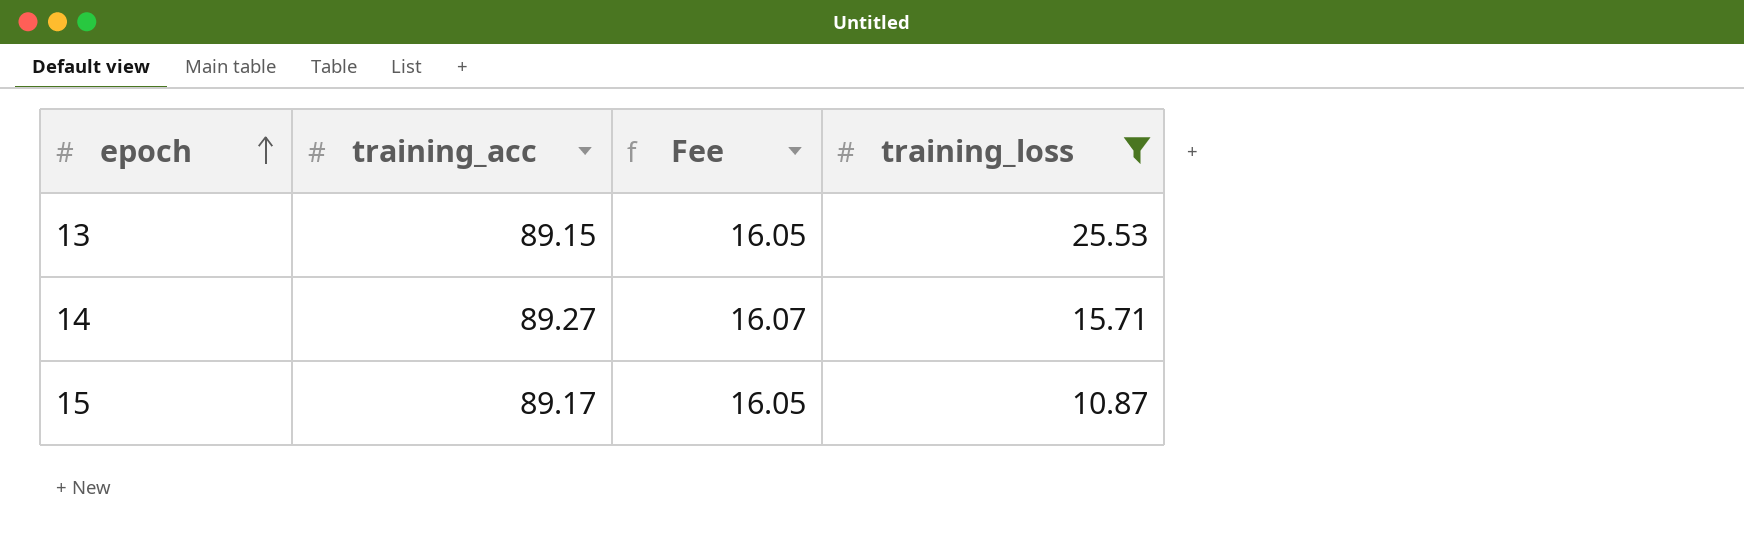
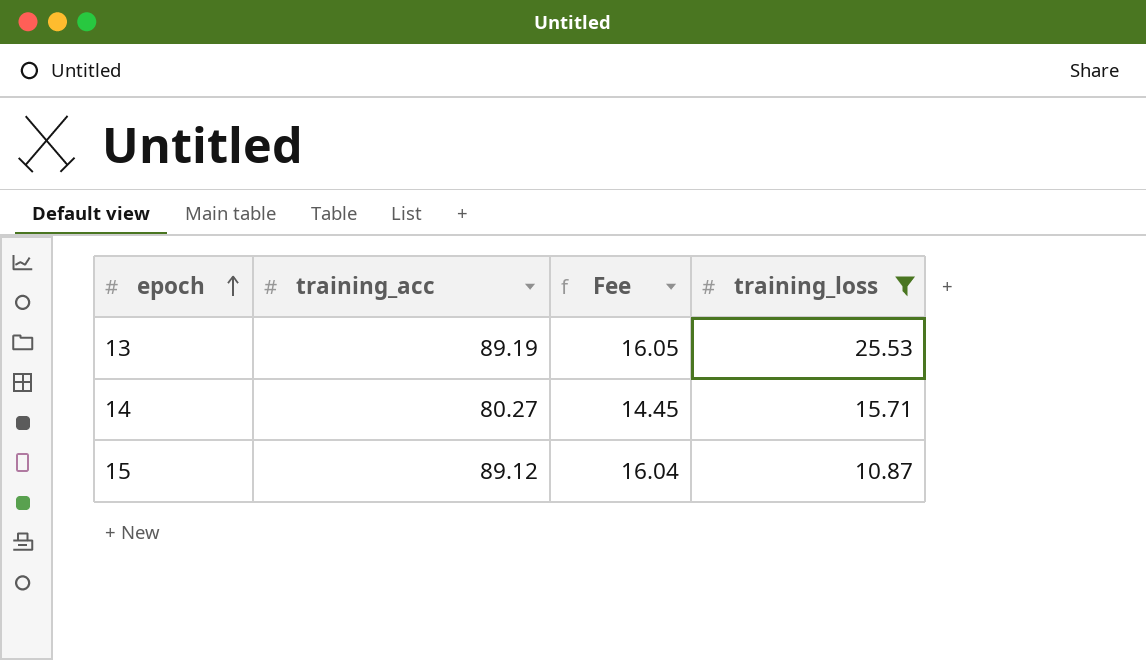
13 | training_acc: 89.15 -> 89.19
14 | training_acc: 89.27 -> 80.27
14 | Fee: 16.07 -> 14.45
15 | training_acc: 89.17 -> 89.12
15 | Fee: 16.05 -> 16.04

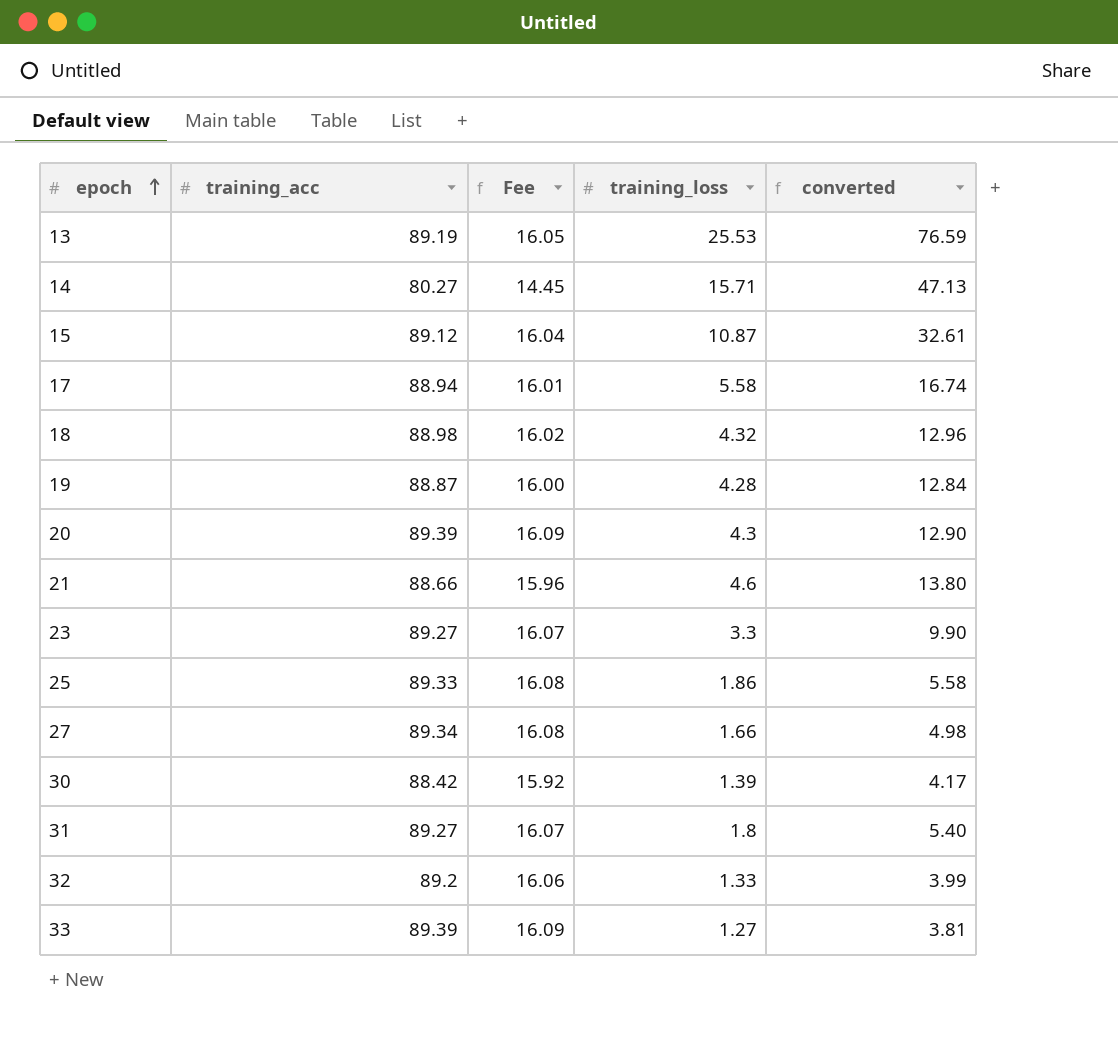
filter: training_loss >= 10.87 -> none
column converted | formula: none -> [training_loss] * 3

